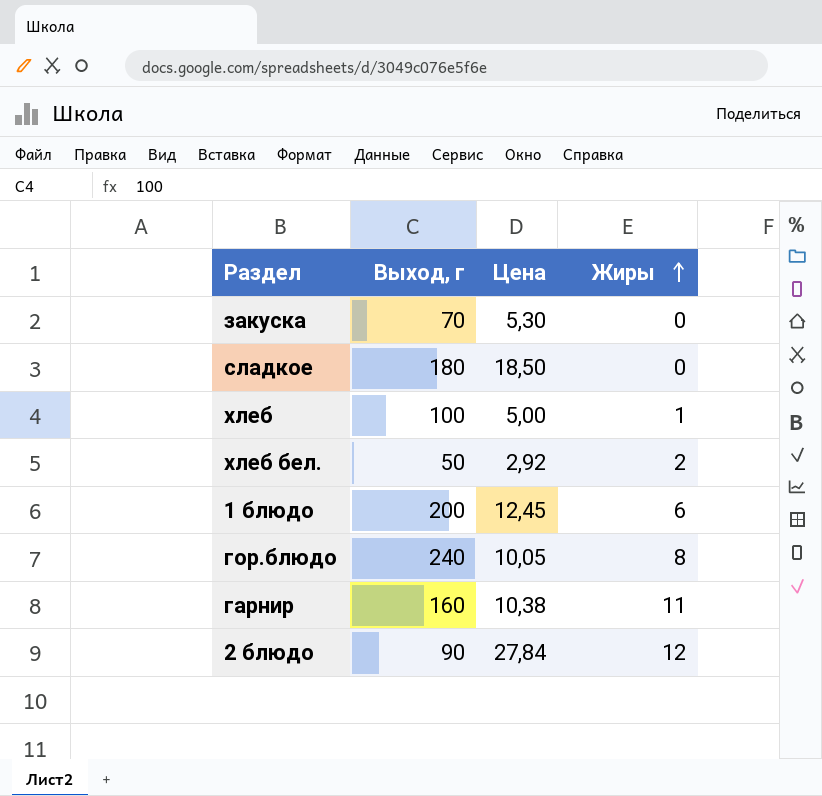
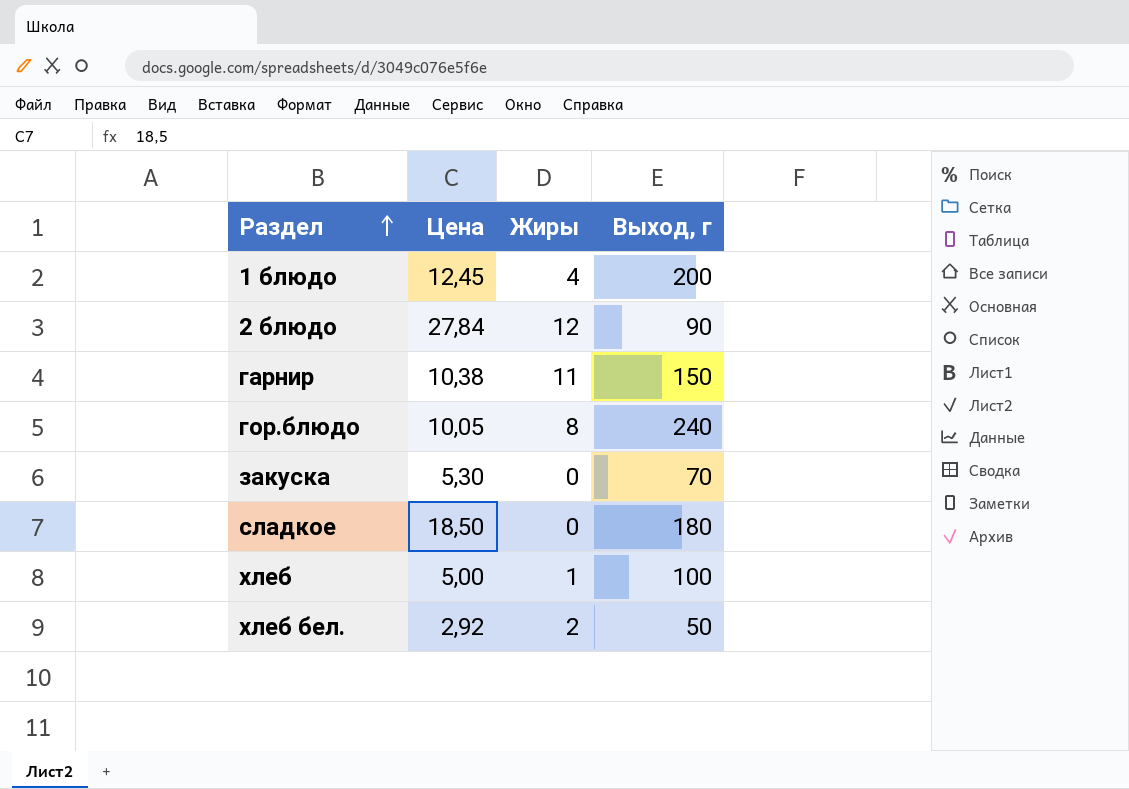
row order: Жиры ascending -> Раздел ascending
column Выход, г | position: 2 -> 4
1 блюдо | Жиры: 6 -> 4
гарнир | Выход, г: 160 -> 150

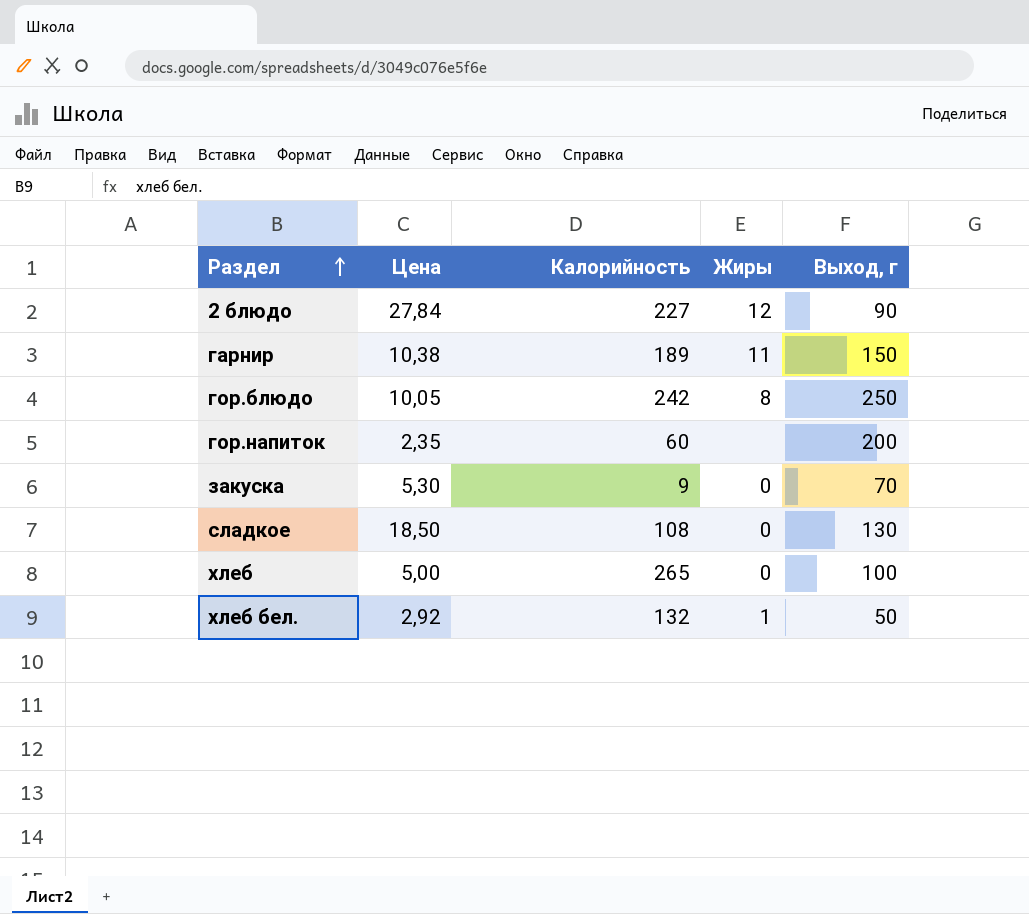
column Калорийность | position: none -> 3
row 1 блюдо: 12,45 | 4 | 200 -> none
гор.блюдо | Выход, г: 240 -> 250
row гор.напиток: none -> 2,35 | 60 | none | 200
сладкое | Выход, г: 180 -> 130
хлеб | Жиры: 1 -> 0
хлеб бел. | Жиры: 2 -> 1

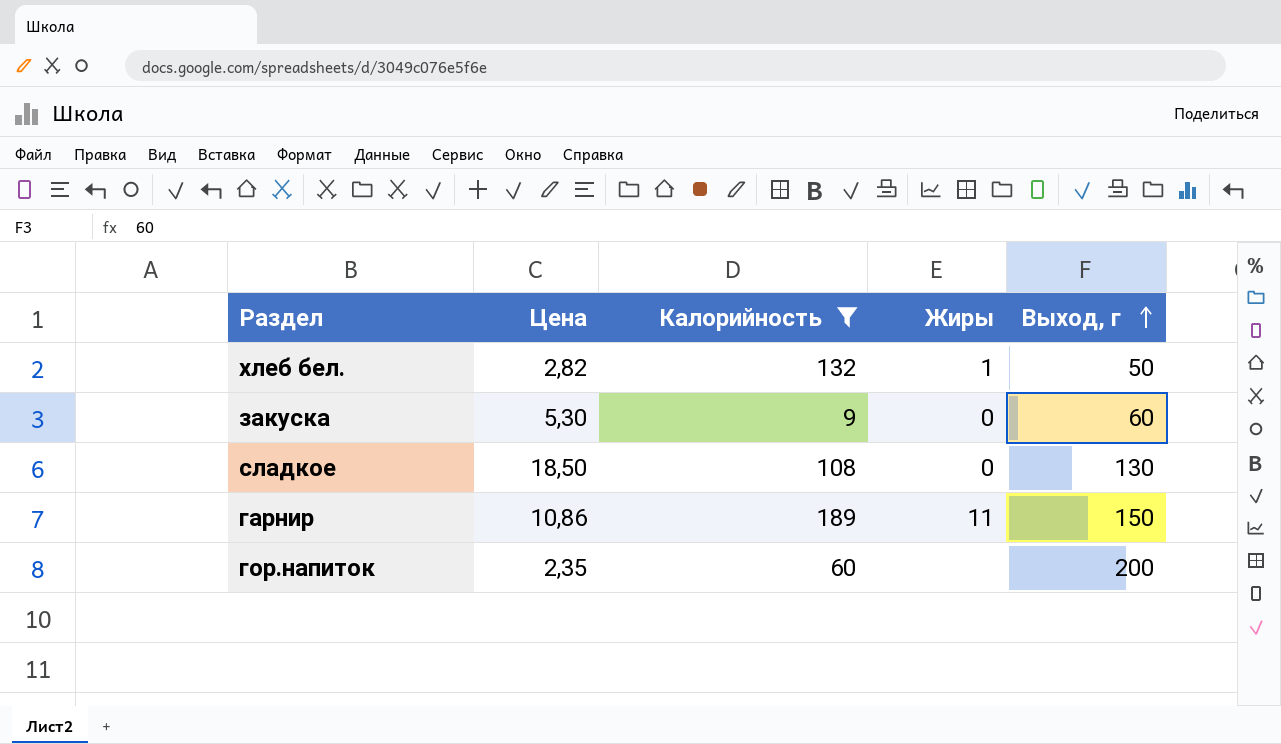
filter: none -> Калорийность <= 189
row order: Раздел ascending -> Выход, г ascending
хлеб бел. | Цена: 2,92 -> 2,82
закуска | Выход, г: 70 -> 60
гарнир | Цена: 10,38 -> 10,86

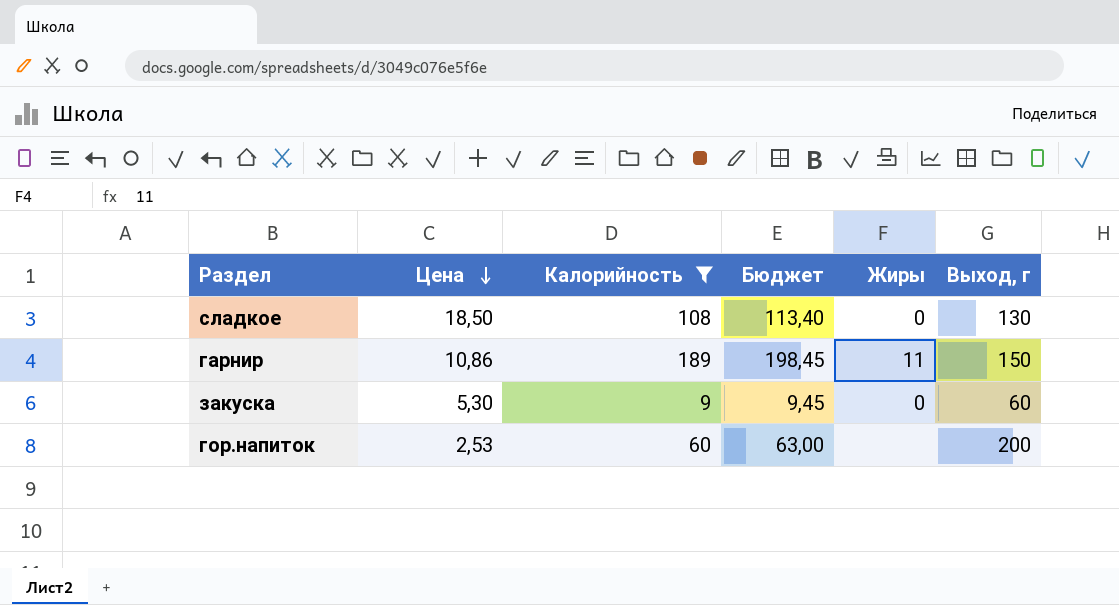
row order: Выход, г ascending -> Цена descending
column Бюджет | formula: none -> [Калорийность] * 1,05
row хлеб бел.: 2,82 | 132 | 1 | 50 -> none
гор.напиток | Цена: 2,35 -> 2,53

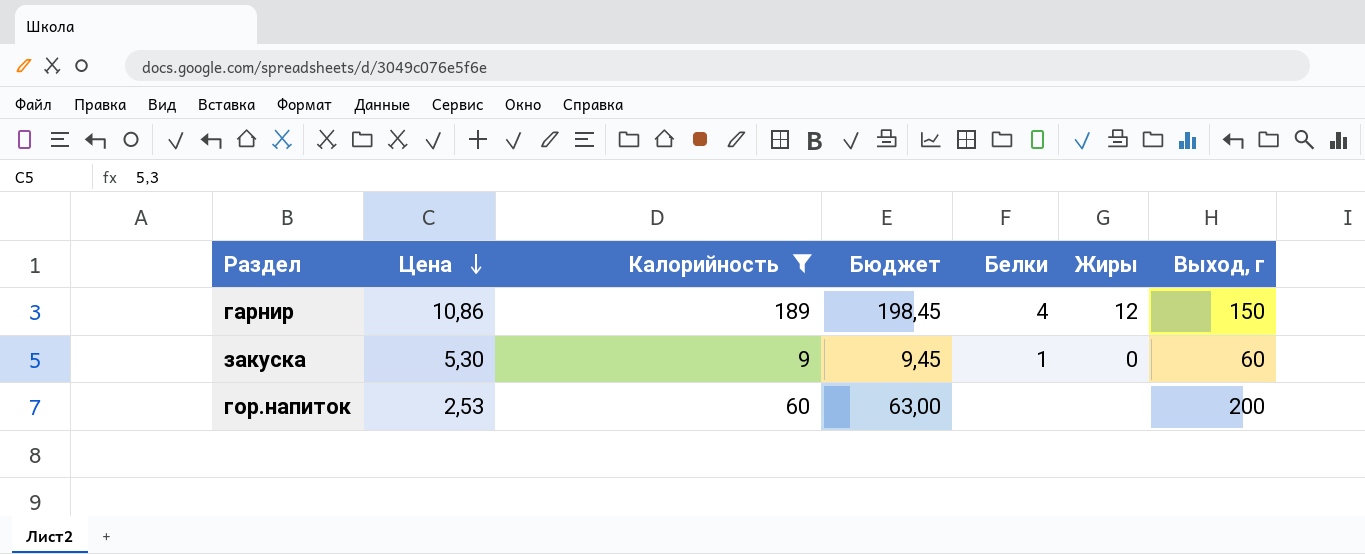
column Белки | position: none -> 5
row сладкое: 18,50 | 108 | 113,40 | 0 | 130 -> none
гарнир | Жиры: 11 -> 12

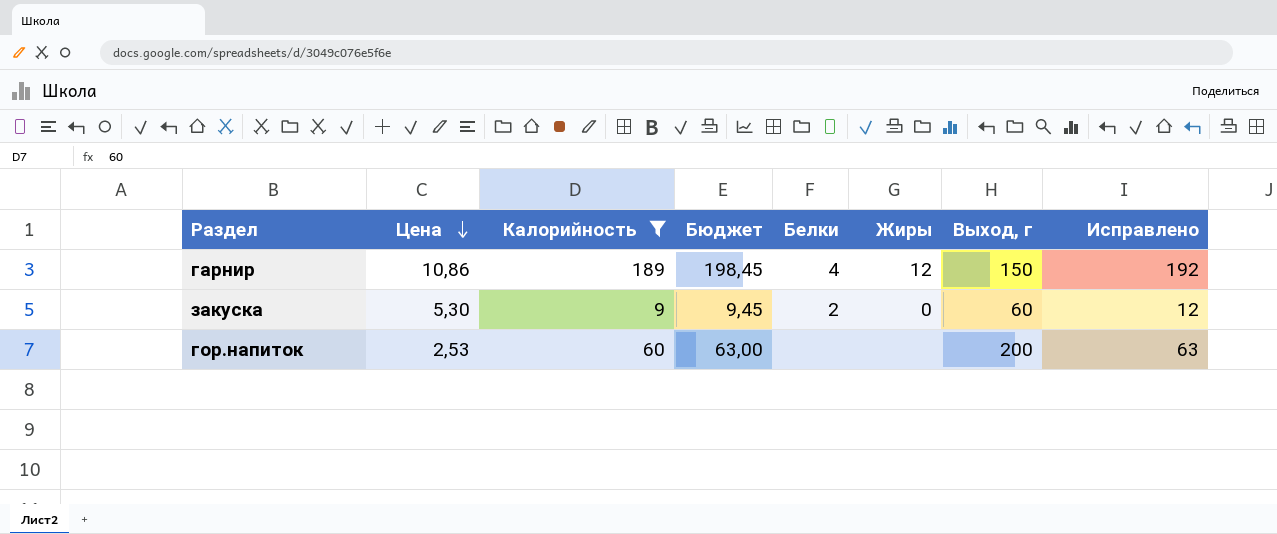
column Исправлено | formula: none -> [Калорийность] + 3
закуска | Белки: 1 -> 2

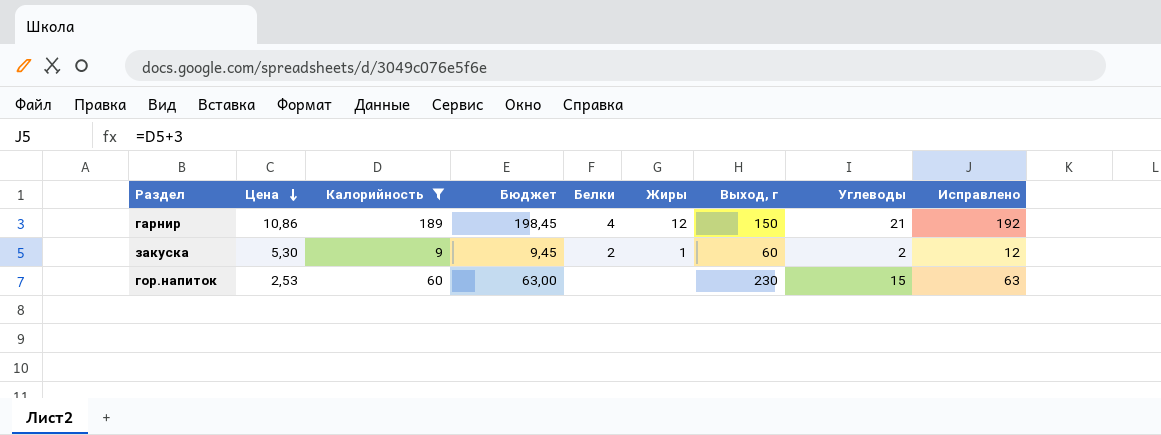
column Углеводы | position: none -> 8
закуска | Жиры: 0 -> 1
гор.напиток | Выход, г: 200 -> 230

